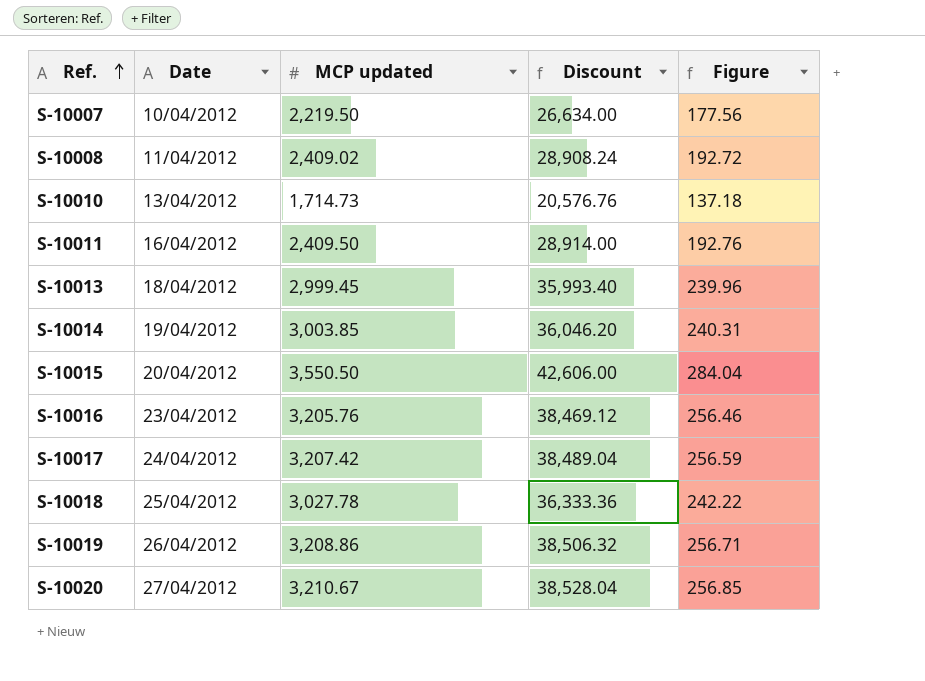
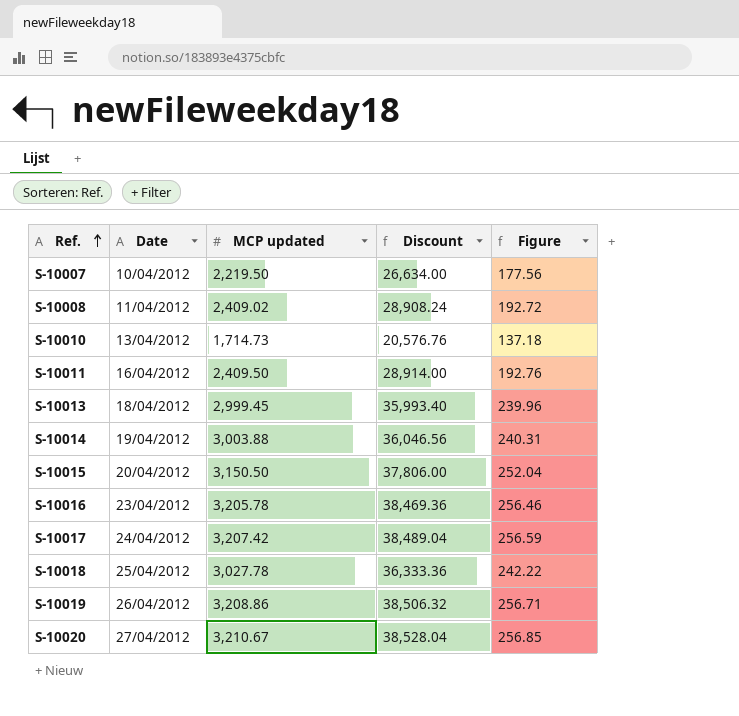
S-10014 | MCP updated: 3,003.85 -> 3,003.88
S-10014 | Discount: 36,046.20 -> 36,046.56
S-10015 | MCP updated: 3,550.50 -> 3,150.50
S-10015 | Discount: 42,606.00 -> 37,806.00
S-10015 | Figure: 284.04 -> 252.04
S-10016 | MCP updated: 3,205.76 -> 3,205.78
S-10016 | Discount: 38,469.12 -> 38,469.36

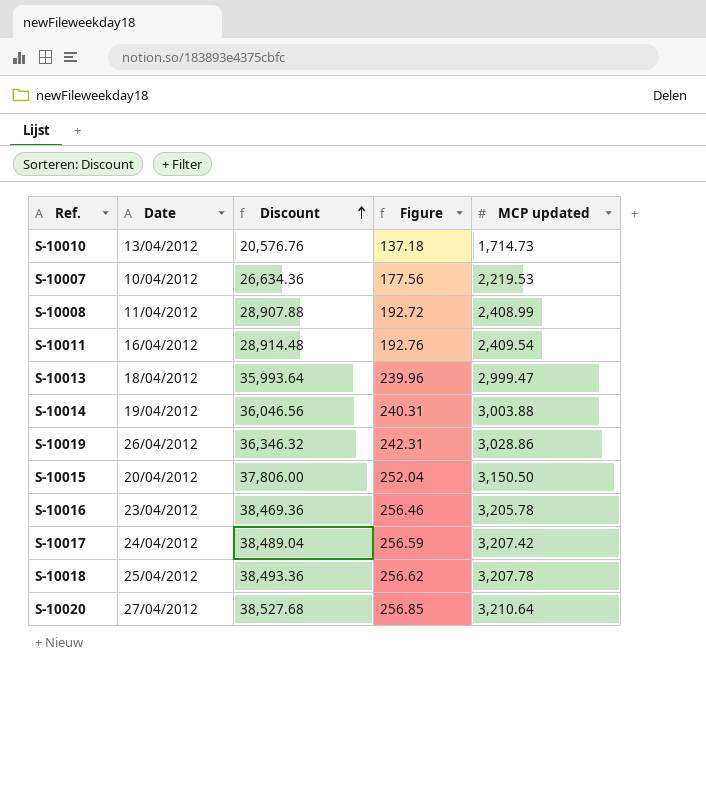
row order: Ref. ascending -> Discount ascending
column MCP updated | position: 3 -> 5
S-10007 | Discount: 26,634.00 -> 26,634.36
S-10007 | MCP updated: 2,219.50 -> 2,219.53
S-10008 | Discount: 28,908.24 -> 28,907.88
S-10008 | MCP updated: 2,409.02 -> 2,408.99
S-10011 | Discount: 28,914.00 -> 28,914.48
S-10011 | MCP updated: 2,409.50 -> 2,409.54
S-10013 | Discount: 35,993.40 -> 35,993.64
S-10013 | MCP updated: 2,999.45 -> 2,999.47
S-10019 | Discount: 38,506.32 -> 36,346.32
S-10019 | Figure: 256.71 -> 242.31
S-10019 | MCP updated: 3,208.86 -> 3,028.86
S-10018 | Discount: 36,333.36 -> 38,493.36
S-10018 | Figure: 242.22 -> 256.62
S-10018 | MCP updated: 3,027.78 -> 3,207.78
S-10020 | Discount: 38,528.04 -> 38,527.68
S-10020 | MCP updated: 3,210.67 -> 3,210.64

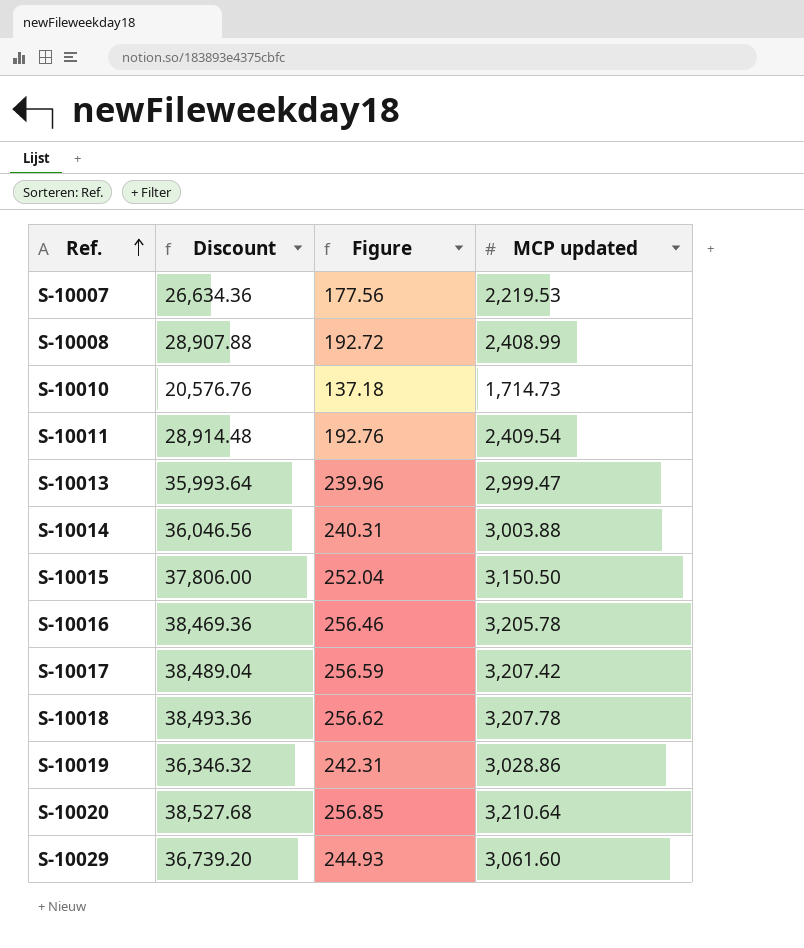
row order: Discount ascending -> Ref. ascending
column Date | position: 2 -> none
row S-10029: none -> 36,739.20 | 244.93 | 3,061.60

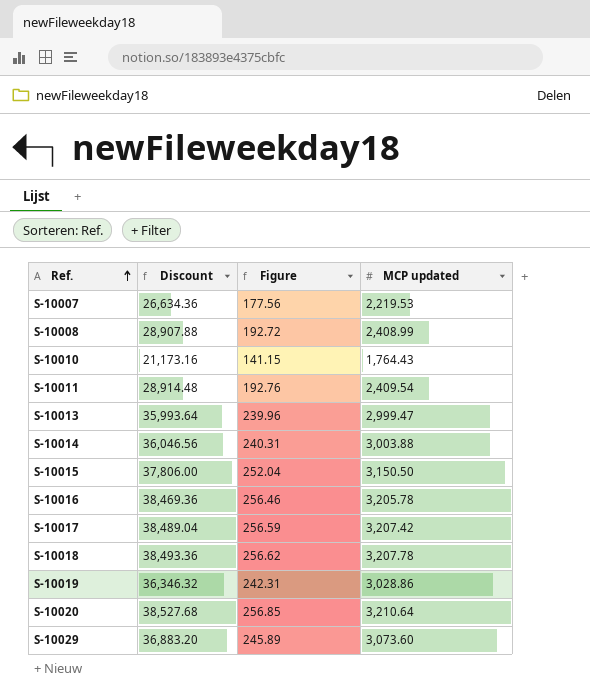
S-10010 | Discount: 20,576.76 -> 21,173.16
S-10010 | Figure: 137.18 -> 141.15
S-10010 | MCP updated: 1,714.73 -> 1,764.43
S-10029 | Discount: 36,739.20 -> 36,883.20
S-10029 | Figure: 244.93 -> 245.89
S-10029 | MCP updated: 3,061.60 -> 3,073.60

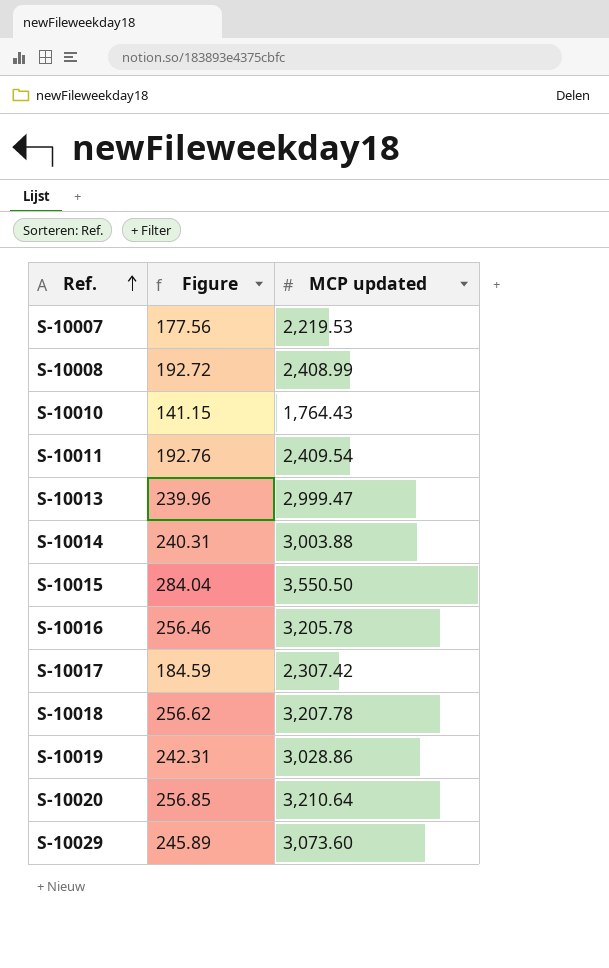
column Discount | formula: [MCP updated] * 12 -> none
S-10015 | Figure: 252.04 -> 284.04
S-10015 | MCP updated: 3,150.50 -> 3,550.50
S-10017 | Figure: 256.59 -> 184.59
S-10017 | MCP updated: 3,207.42 -> 2,307.42

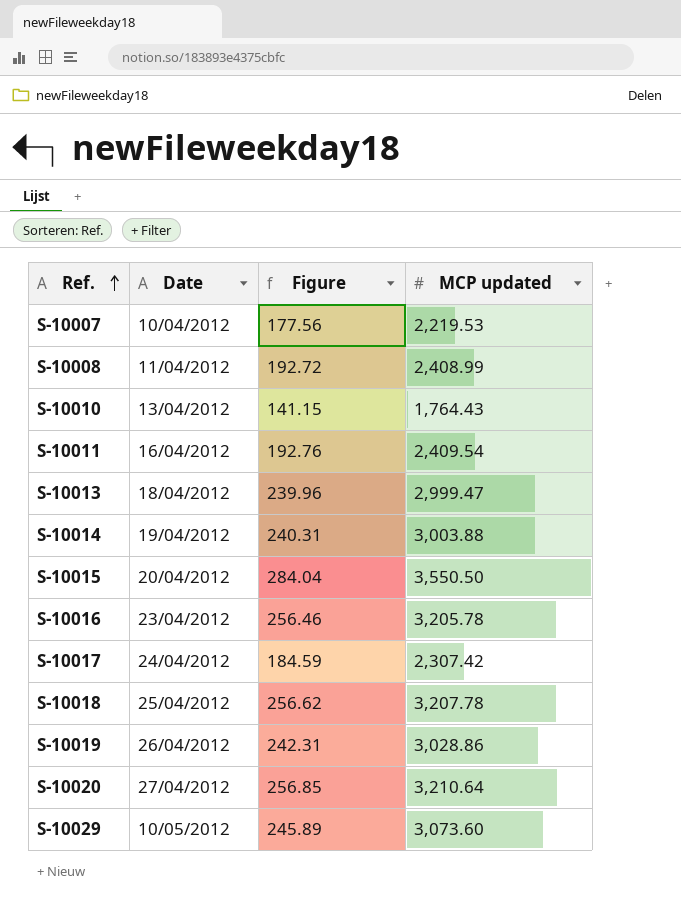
column Date | position: none -> 2

